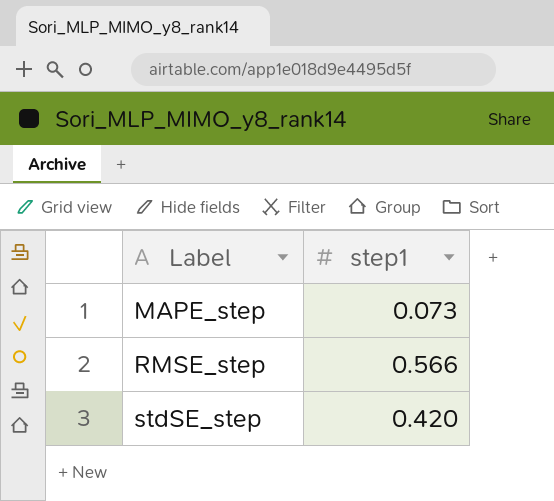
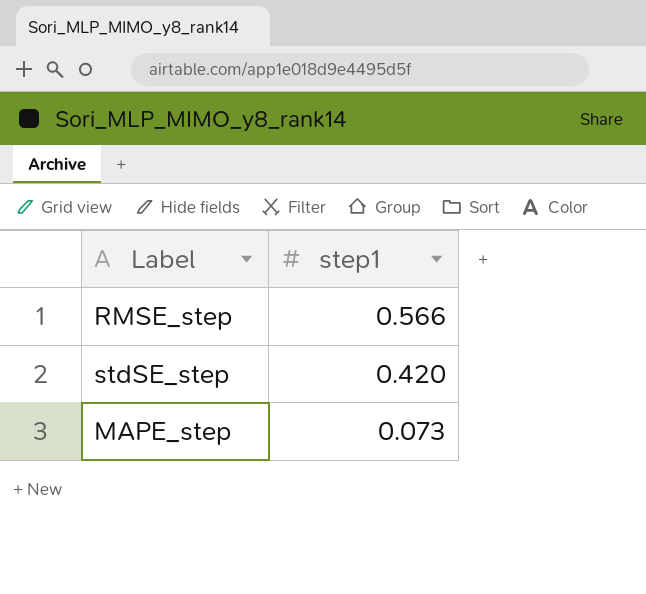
row order: Label ascending -> step1 descending

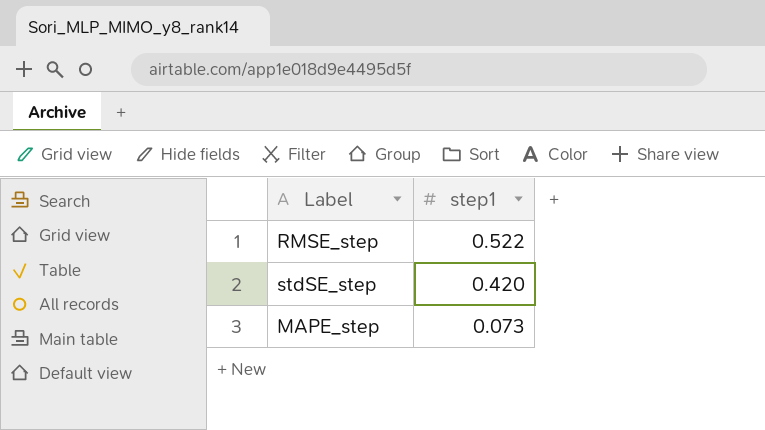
RMSE_step | step1: 0.566 -> 0.522

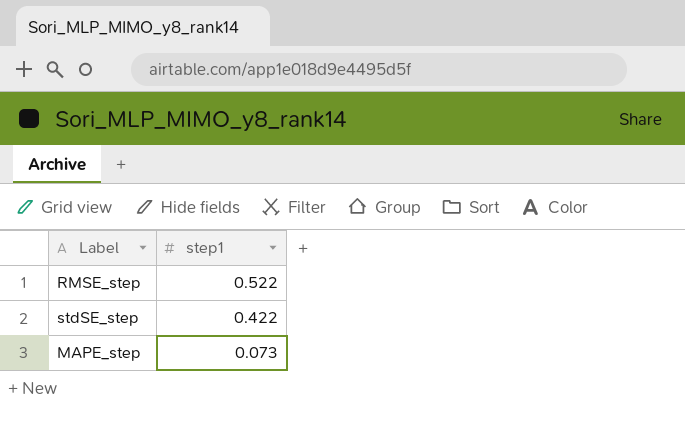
stdSE_step | step1: 0.420 -> 0.422

